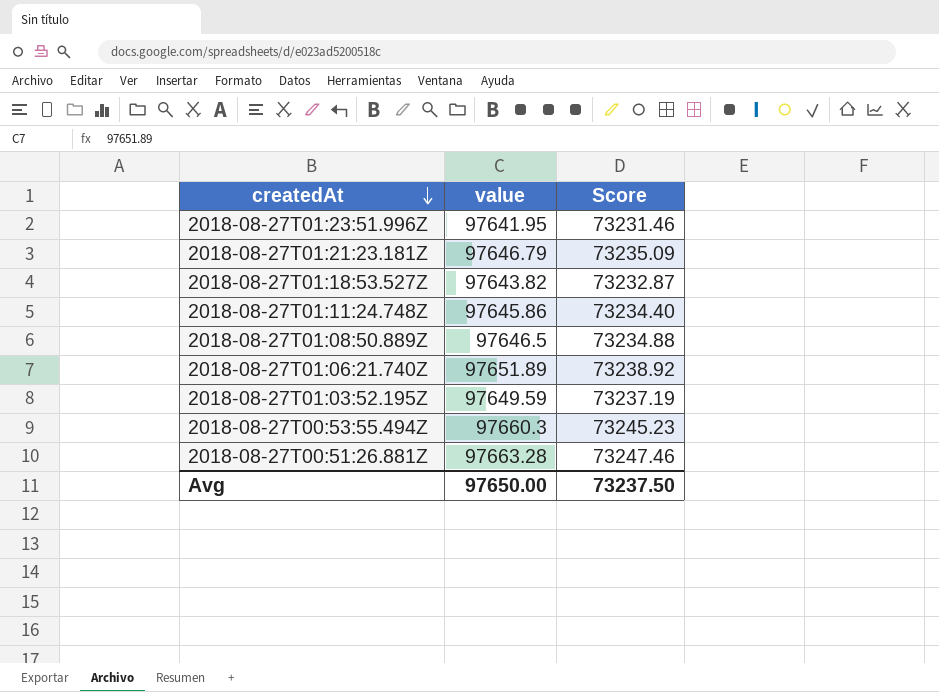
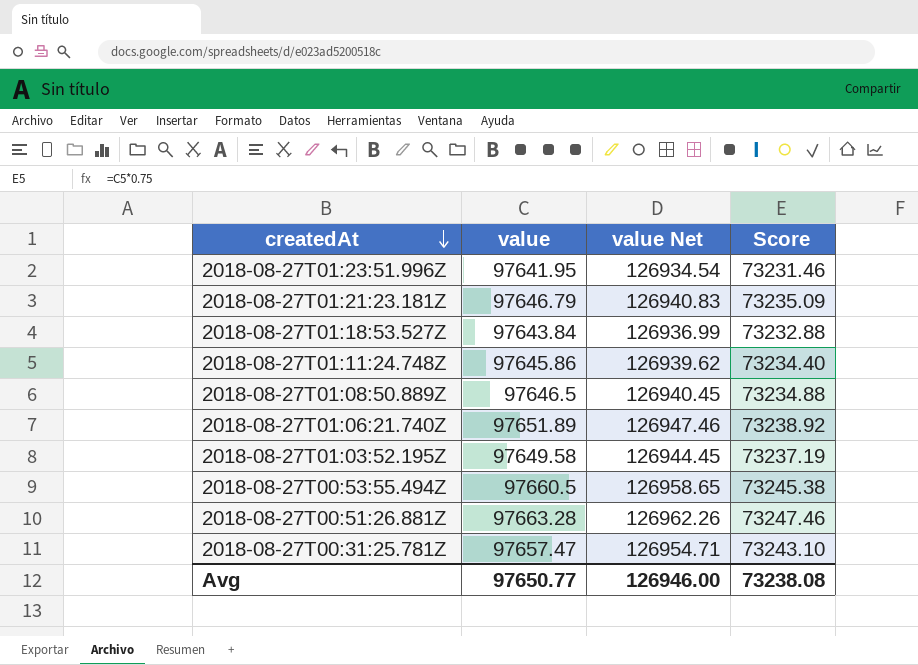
column value Net | formula: none -> [value] * 1.3
2018-08-27T01:18:53.527Z | value: 97643.82 -> 97643.84
2018-08-27T01:18:53.527Z | Score: 73232.87 -> 73232.88
2018-08-27T01:03:52.195Z | value: 97649.59 -> 97649.58
2018-08-27T00:53:55.494Z | value: 97660.3 -> 97660.5
2018-08-27T00:53:55.494Z | Score: 73245.23 -> 73245.38
row 2018-08-27T00:31:25.781Z: none -> 97657.47 | 126954.71 | 73243.10
Avg | value: 97650.00 -> 97650.77
Avg | Score: 73237.50 -> 73238.08

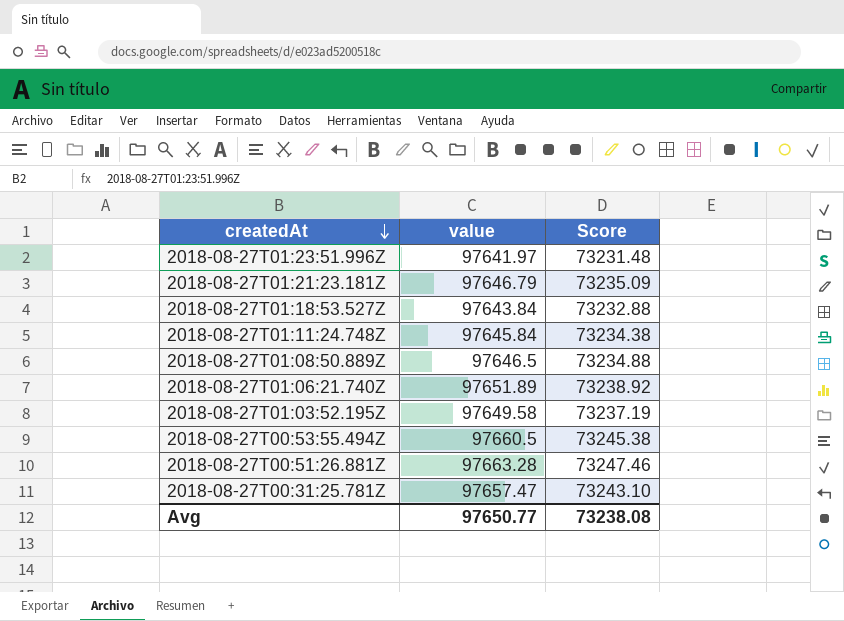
column value Net | formula: [value] * 1.3 -> none
2018-08-27T01:23:51.996Z | value: 97641.95 -> 97641.97
2018-08-27T01:23:51.996Z | Score: 73231.46 -> 73231.48
2018-08-27T01:11:24.748Z | value: 97645.86 -> 97645.84
2018-08-27T01:11:24.748Z | Score: 73234.40 -> 73234.38

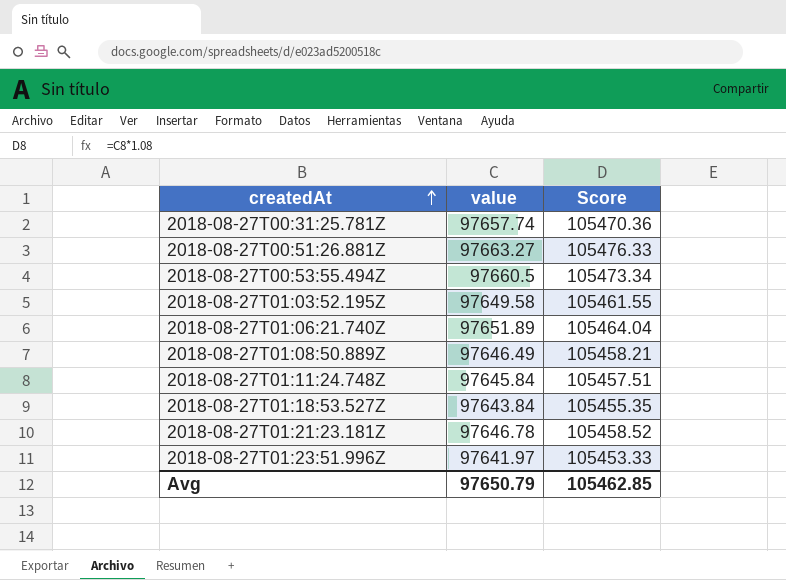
row order: createdAt descending -> createdAt ascending
column Score | formula: [value] * 0.75 -> [value] * 1.08
2018-08-27T00:31:25.781Z | value: 97657.47 -> 97657.74
2018-08-27T00:51:26.881Z | value: 97663.28 -> 97663.27
2018-08-27T01:08:50.889Z | value: 97646.5 -> 97646.49
2018-08-27T01:21:23.181Z | value: 97646.79 -> 97646.78
Avg | value: 97650.77 -> 97650.79
Avg | Score: 73238.08 -> 105462.85

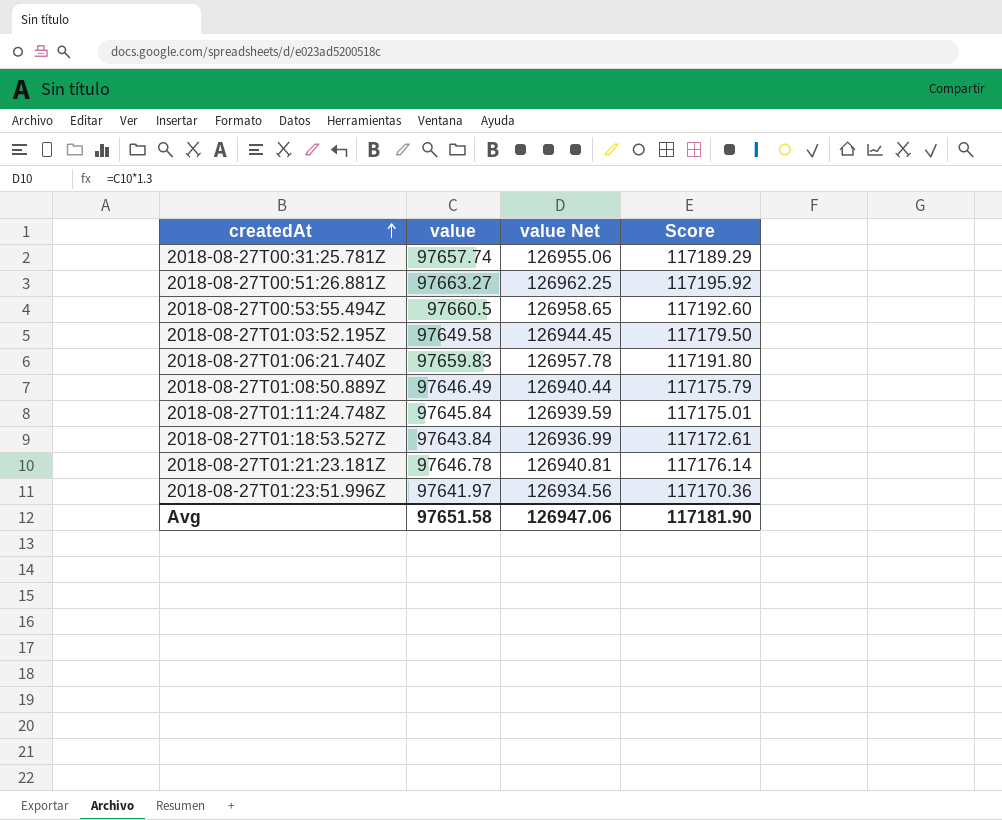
column value Net | formula: none -> [value] * 1.3
column Score | formula: [value] * 1.08 -> [value] * 1.2
2018-08-27T01:06:21.740Z | value: 97651.89 -> 97659.83
Avg | value: 97650.79 -> 97651.58
Avg | Score: 105462.85 -> 117181.90

